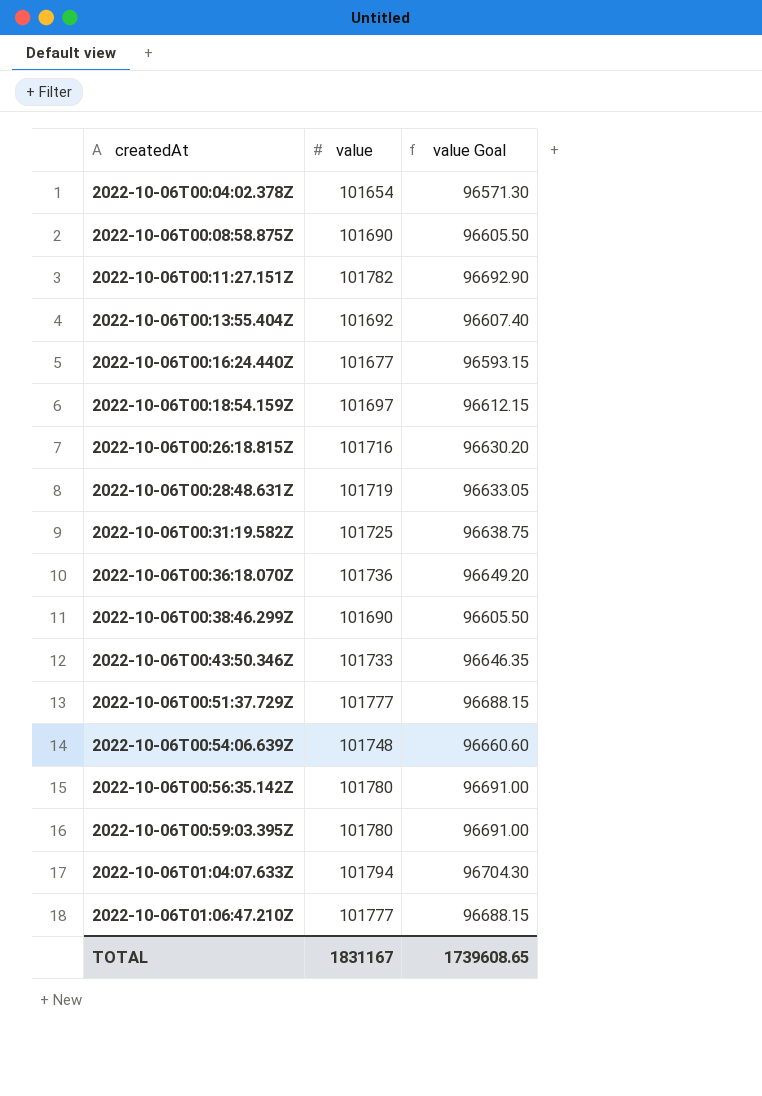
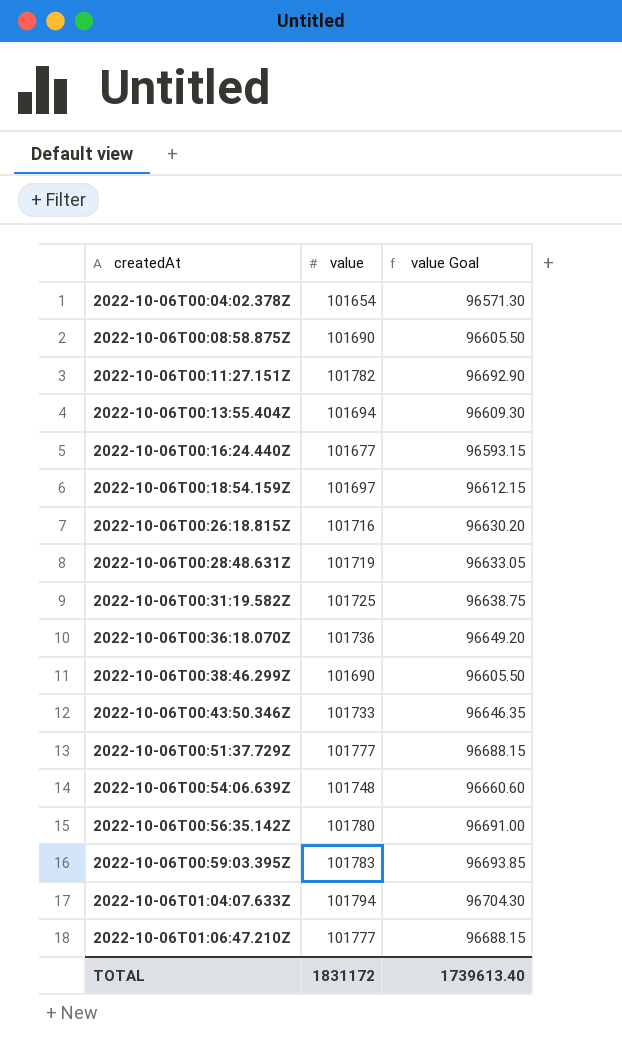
2022-10-06T00:13:55.404Z | value: 101692 -> 101694
2022-10-06T00:13:55.404Z | value Goal: 96607.40 -> 96609.30
2022-10-06T00:59:03.395Z | value: 101780 -> 101783
2022-10-06T00:59:03.395Z | value Goal: 96691.00 -> 96693.85
TOTAL | value: 1831167 -> 1831172
TOTAL | value Goal: 1739608.65 -> 1739613.40

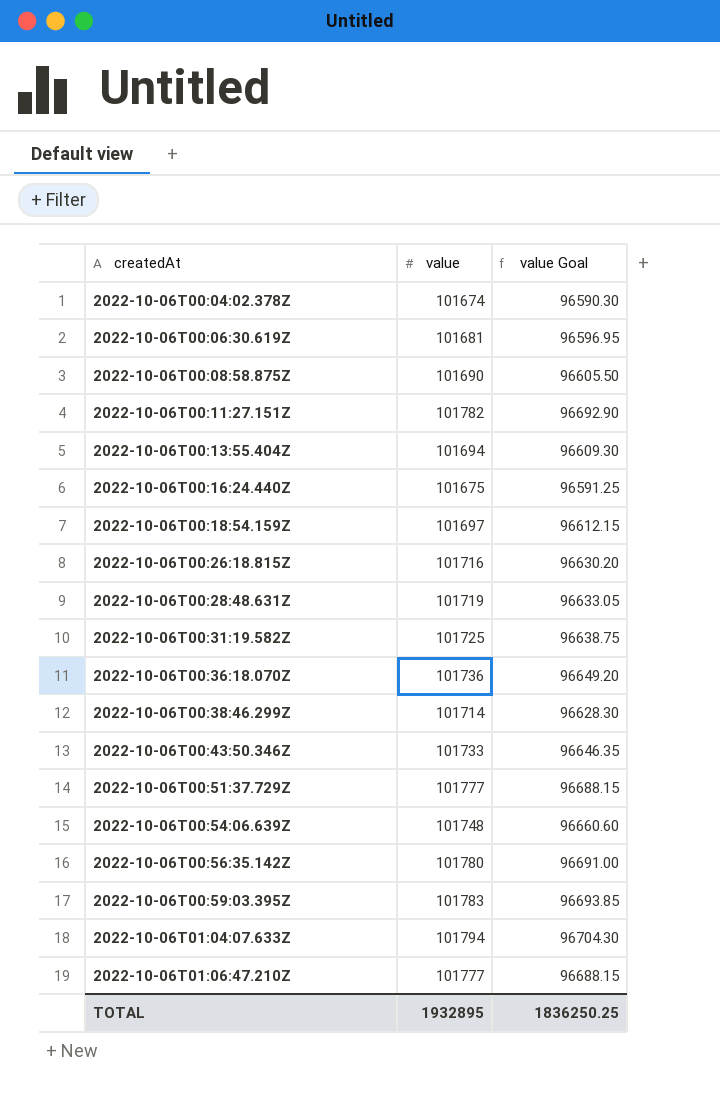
2022-10-06T00:04:02.378Z | value: 101654 -> 101674
2022-10-06T00:04:02.378Z | value Goal: 96571.30 -> 96590.30
row 2022-10-06T00:06:30.619Z: none -> 101681 | 96596.95
2022-10-06T00:16:24.440Z | value: 101677 -> 101675
2022-10-06T00:16:24.440Z | value Goal: 96593.15 -> 96591.25
2022-10-06T00:38:46.299Z | value: 101690 -> 101714
2022-10-06T00:38:46.299Z | value Goal: 96605.50 -> 96628.30
TOTAL | value: 1831172 -> 1932895
TOTAL | value Goal: 1739613.40 -> 1836250.25

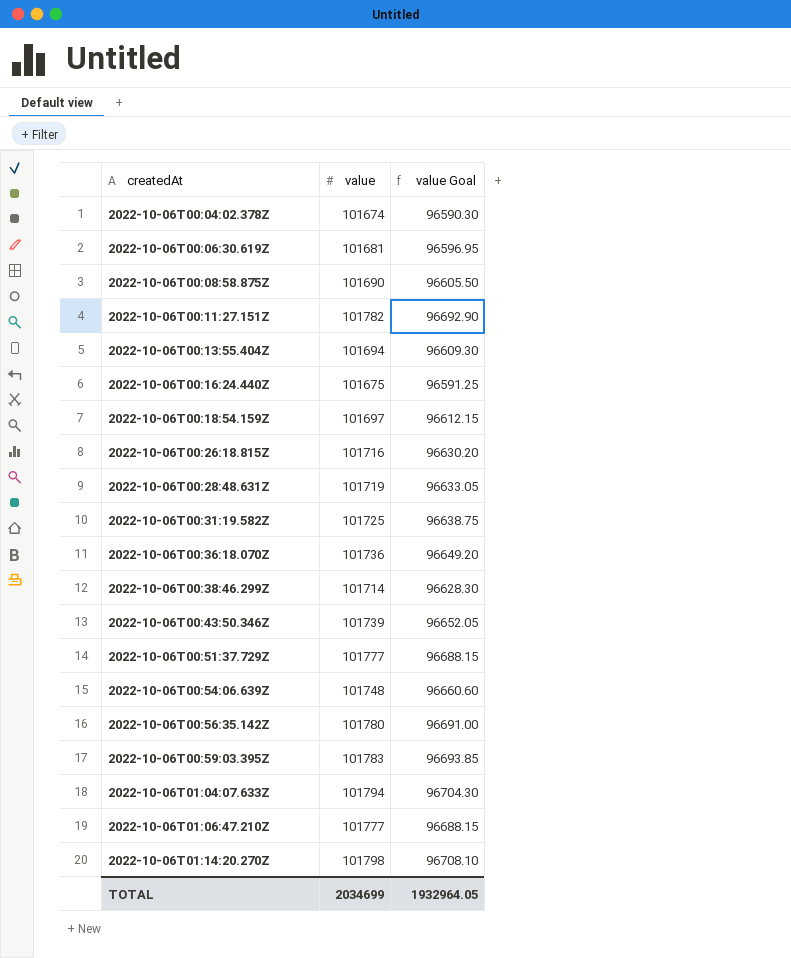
2022-10-06T00:43:50.346Z | value: 101733 -> 101739
2022-10-06T00:43:50.346Z | value Goal: 96646.35 -> 96652.05
row 2022-10-06T01:14:20.270Z: none -> 101798 | 96708.10
TOTAL | value: 1932895 -> 2034699
TOTAL | value Goal: 1836250.25 -> 1932964.05

